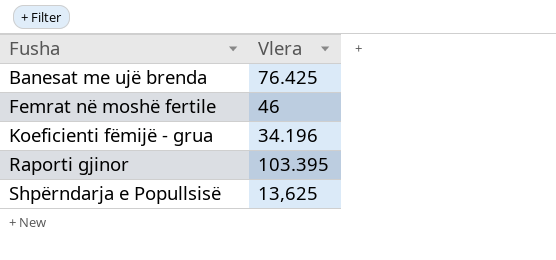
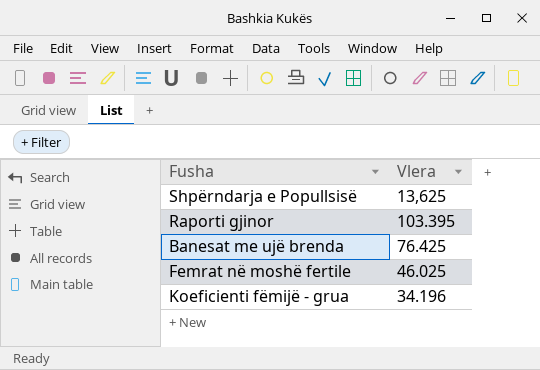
row order: Fusha ascending -> Vlera descending
Femrat në moshë fertile | Vlera: 46 -> 46.025

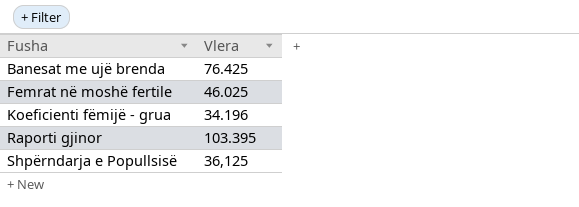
row order: Vlera descending -> Fusha ascending
Shpërndarja e Popullsisë | Vlera: 13,625 -> 36,125

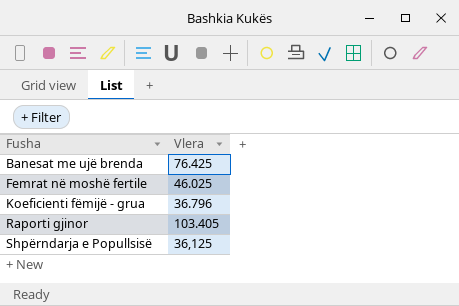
Koeficienti fëmijë - grua | Vlera: 34.196 -> 36.796
Raporti gjinor | Vlera: 103.395 -> 103.405

